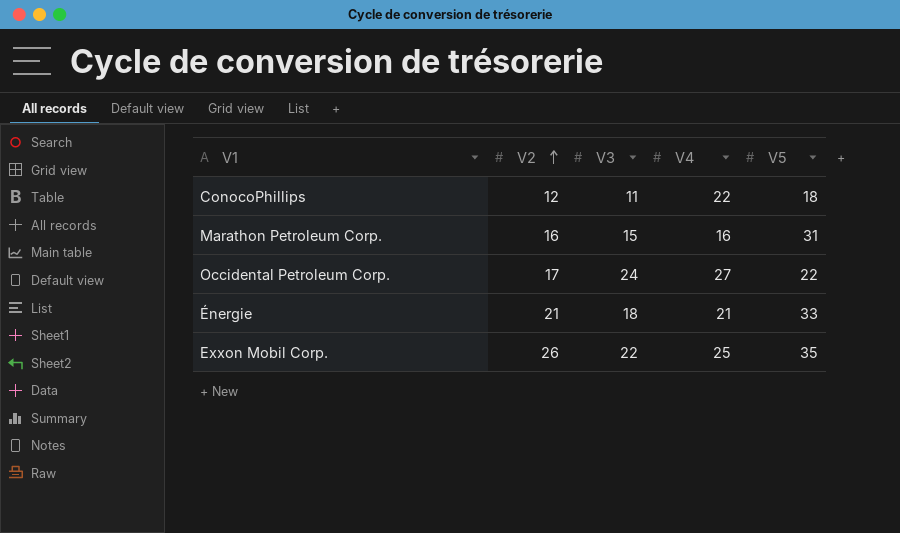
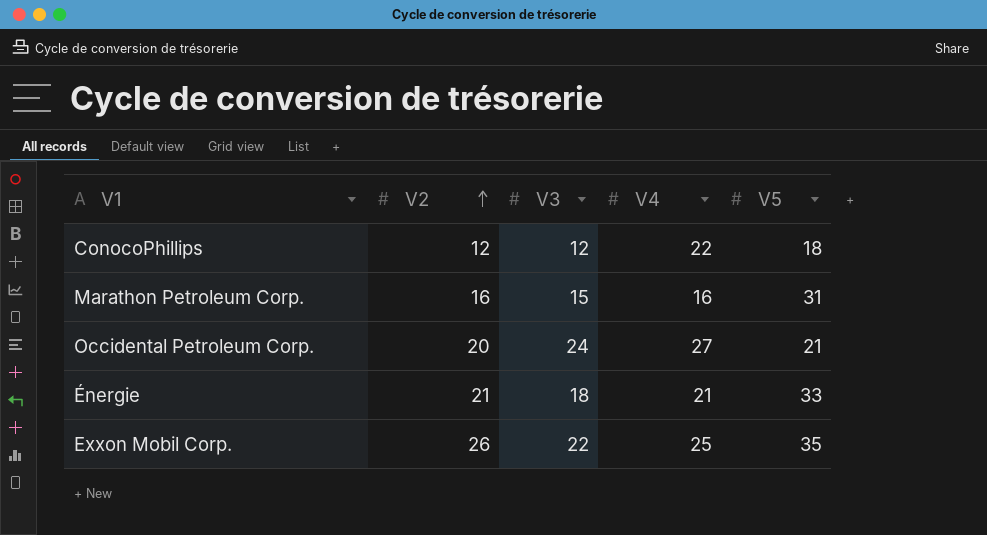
ConocoPhillips | V3: 11 -> 12
Occidental Petroleum Corp. | V2: 17 -> 20
Occidental Petroleum Corp. | V5: 22 -> 21

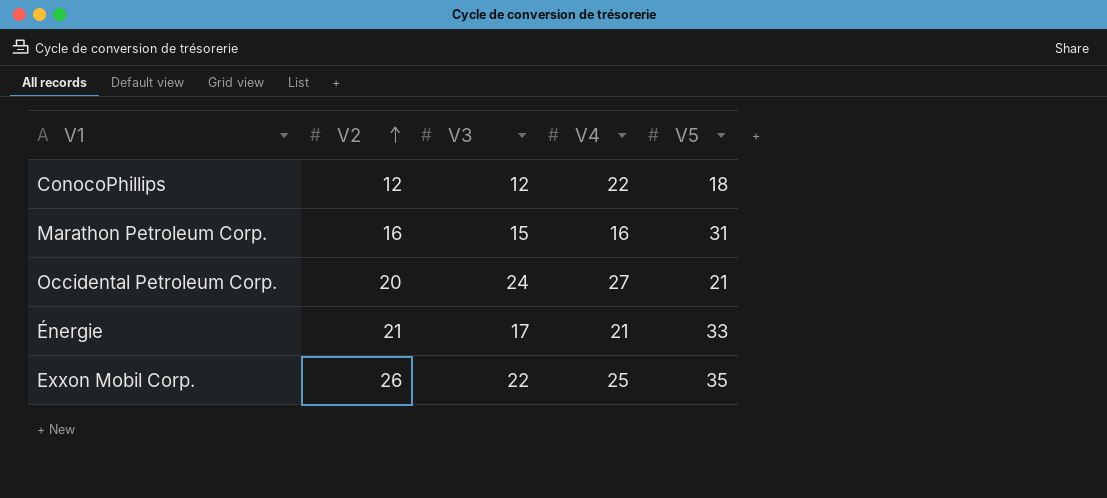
Énergie | V3: 18 -> 17

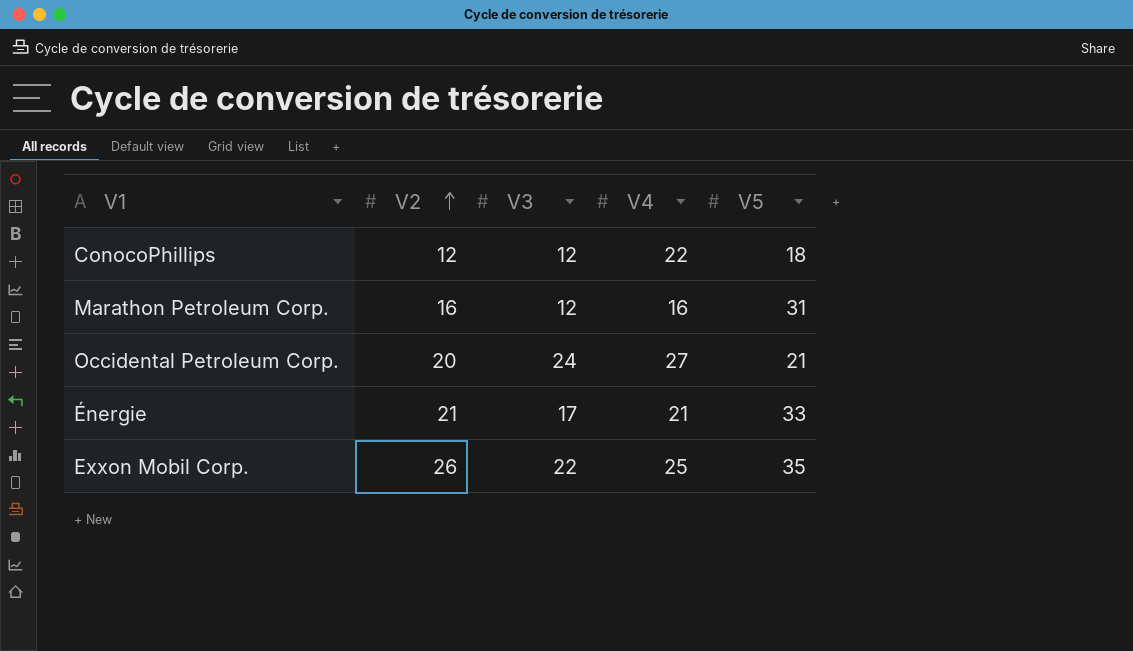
Marathon Petroleum Corp. | V3: 15 -> 12

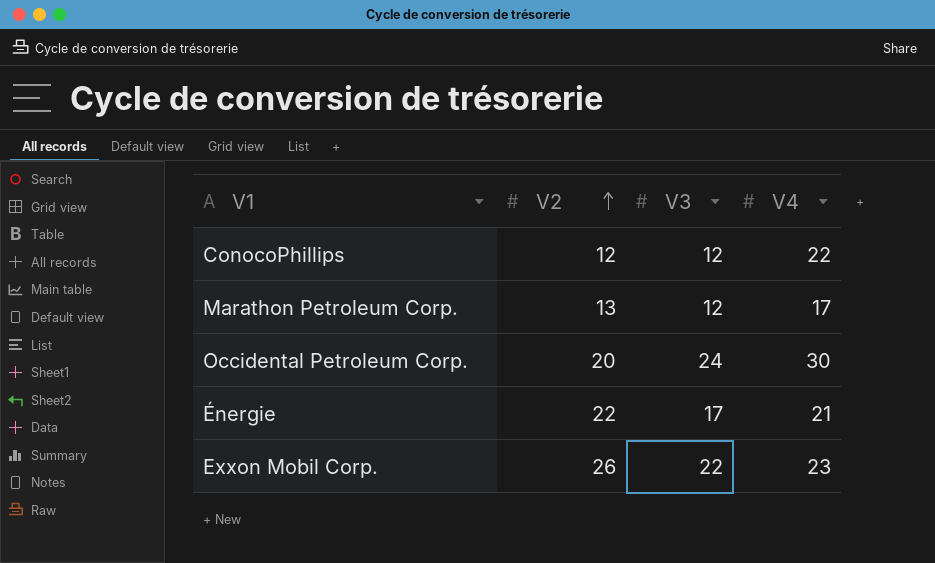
column V5 | position: 5 -> none
Marathon Petroleum Corp. | V2: 16 -> 13
Marathon Petroleum Corp. | V4: 16 -> 17
Occidental Petroleum Corp. | V4: 27 -> 30
Énergie | V2: 21 -> 22
Exxon Mobil Corp. | V4: 25 -> 23

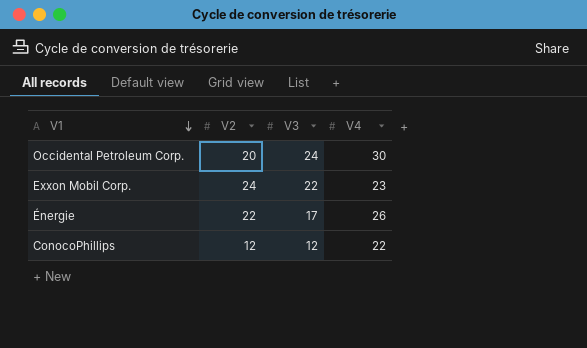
row order: V2 ascending -> V1 descending
row Marathon Petroleum Corp.: 13 | 12 | 17 -> none
Exxon Mobil Corp. | V2: 26 -> 24
Énergie | V4: 21 -> 26

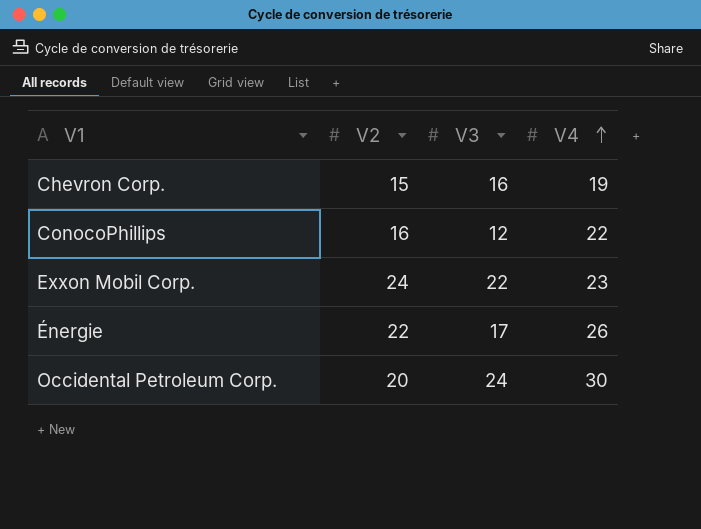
row order: V1 descending -> V4 ascending
row Chevron Corp.: none -> 15 | 16 | 19
ConocoPhillips | V2: 12 -> 16

